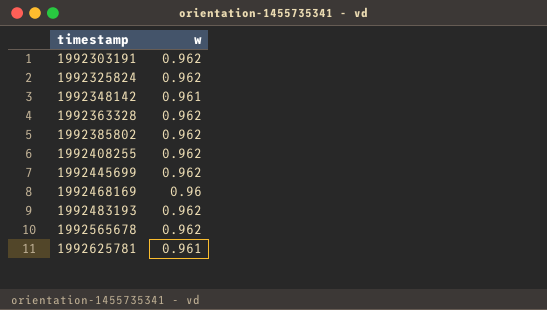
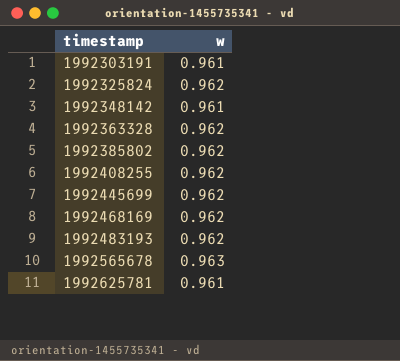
1992303191 | w: 0.962 -> 0.961
1992468169 | w: 0.96 -> 0.962
1992565678 | w: 0.962 -> 0.963

